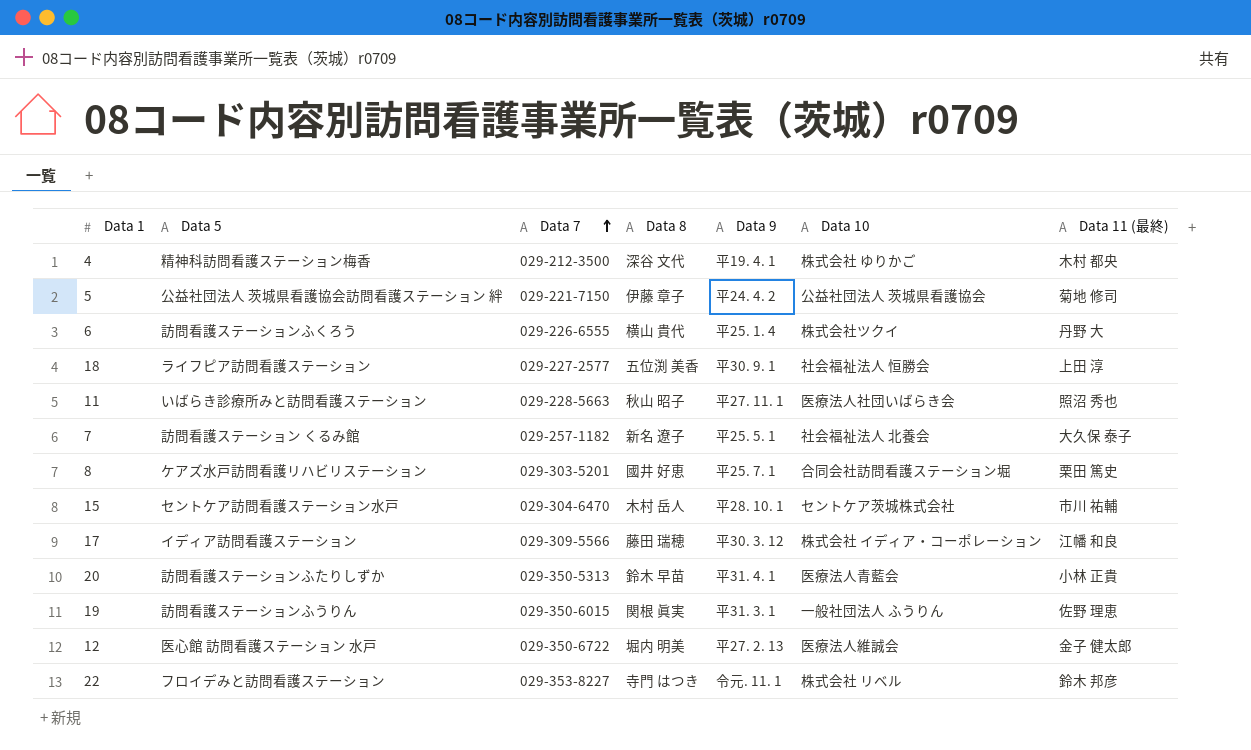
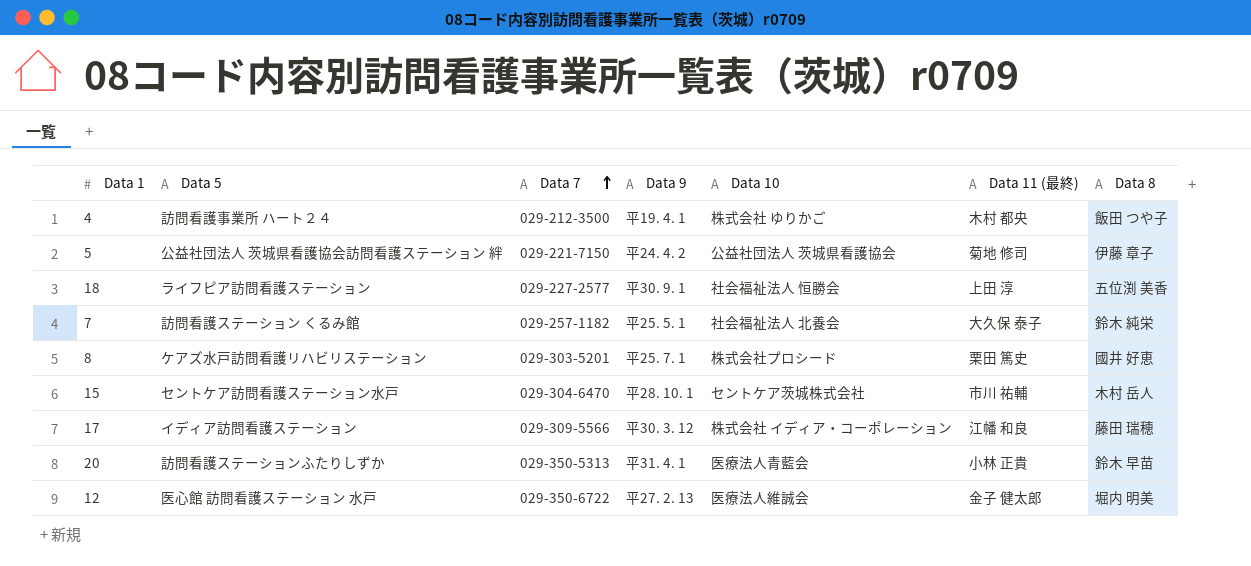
column Data 8 | position: 4 -> 7
row 6: 訪問看護ステーションふくろう | 029-226-6555 | 横山 貴代 | 平25. 1. 4 | 株式会社ツクイ | 丹野 大 -> none
row 11: いばらき診療所みと訪問看護ステーション | 029-228-5663 | 秋山 昭子 | 平27. 11. 1 | 医療法人社団いばらき会 | 照沼 秀也 -> none
row 19: 訪問看護ステーションふうりん | 029-350-6015 | 関根 眞実 | 平31. 3. 1 | 一般社団法人 ふうりん | 佐野 理恵 -> none
row 22: フロイデみと訪問看護ステーション | 029-353-8227 | 寺門 はつき | 令元. 11. 1 | 株式会社 リベル | 鈴木 邦彦 -> none
4 | Data 5: 精神科訪問看護ステーション梅香 -> 訪問看護事業所 ハート２４
4 | Data 8: 深谷 文代 -> 飯田 つや子
7 | Data 8: 新名 遼子 -> 鈴木 純栄
8 | Data 10: 合同会社訪問看護ステーション堀 -> 株式会社プロシード

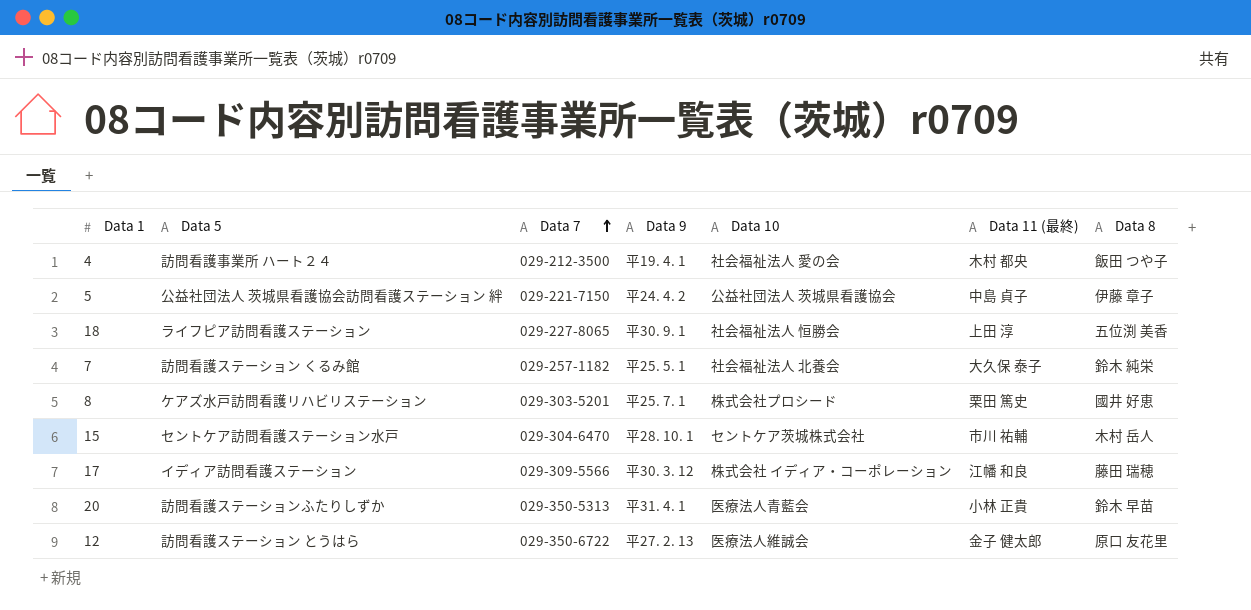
4 | Data 10: 株式会社 ゆりかご -> 社会福祉法人 愛の会
5 | Data 11 (最終): 菊地 修司 -> 中島 貞子
18 | Data 7: 029-227-2577 -> 029-227-8065
12 | Data 5: 医心館 訪問看護ステーション 水戸 -> 訪問看護ステーション とうはら
12 | Data 8: 堀内 明美 -> 原口 友花里

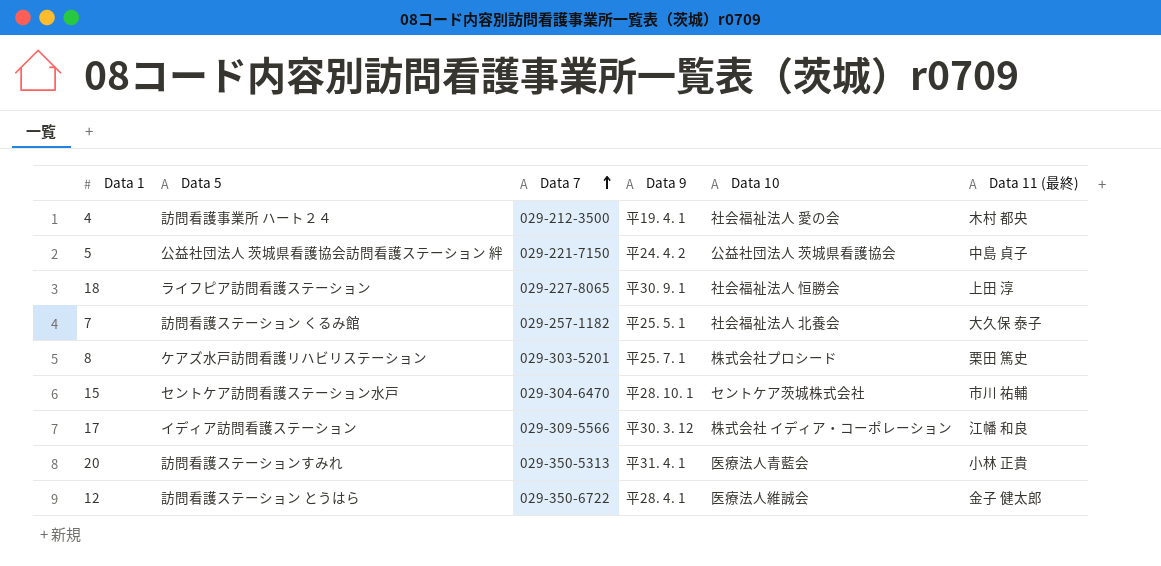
column Data 8 | position: 7 -> none
20 | Data 5: 訪問看護ステーションふたりしずか -> 訪問看護ステーションすみれ
12 | Data 9: 平27. 2. 13 -> 平28. 4. 1

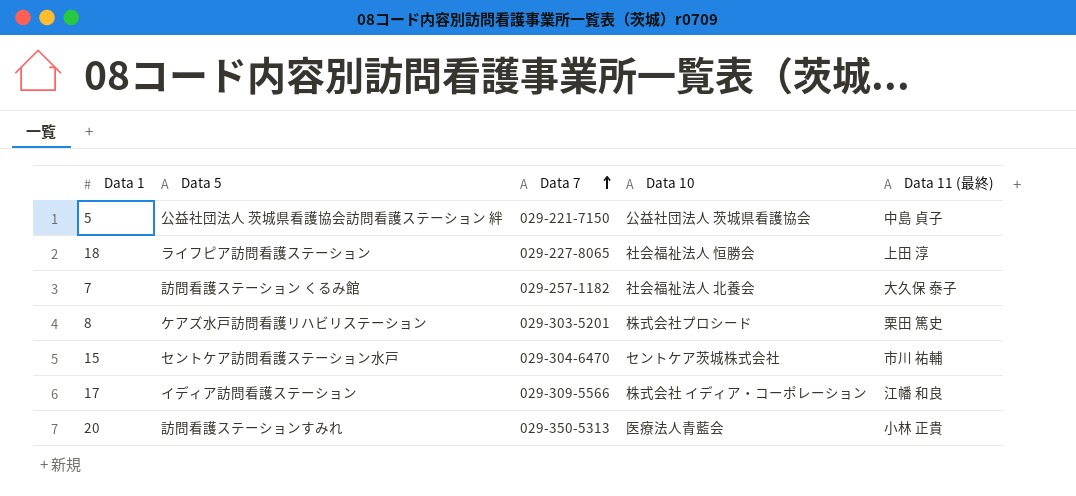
column Data 9 | position: 4 -> none
row 4: 訪問看護事業所 ハート２４ | 029-212-3500 | 平19. 4. 1 | 社会福祉法人 愛の会 | 木村 都央 -> none
row 12: 訪問看護ステーション とうはら | 029-350-6722 | 平28. 4. 1 | 医療法人維誠会 | 金子 健太郎 -> none

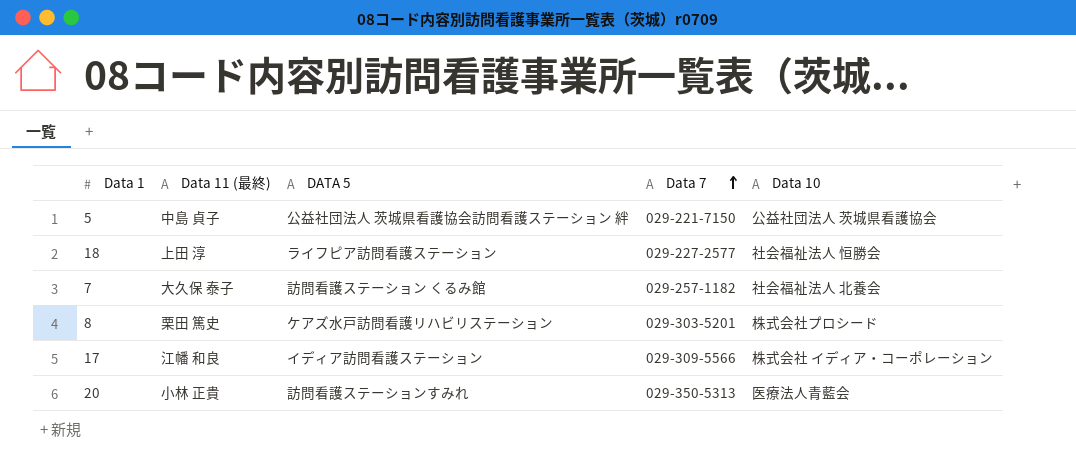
column Data 11 (最終) | position: 5 -> 2
column name: Data 5 -> DATA 5
row 15: セントケア訪問看護ステーション水戸 | 029-304-6470 | セントケア茨城株式会社 | 市川 祐輔 -> none
18 | Data 7: 029-227-8065 -> 029-227-2577

